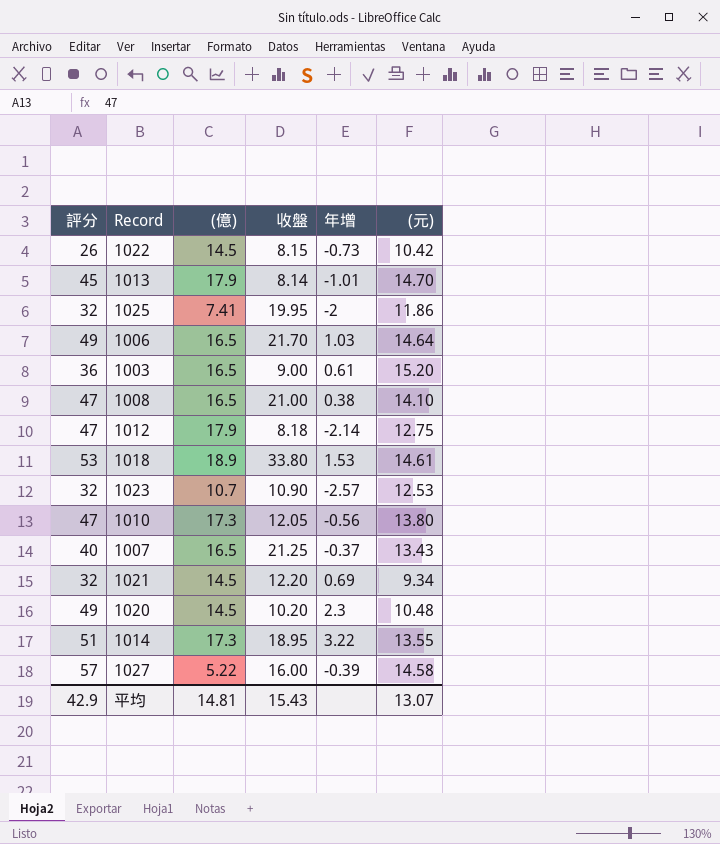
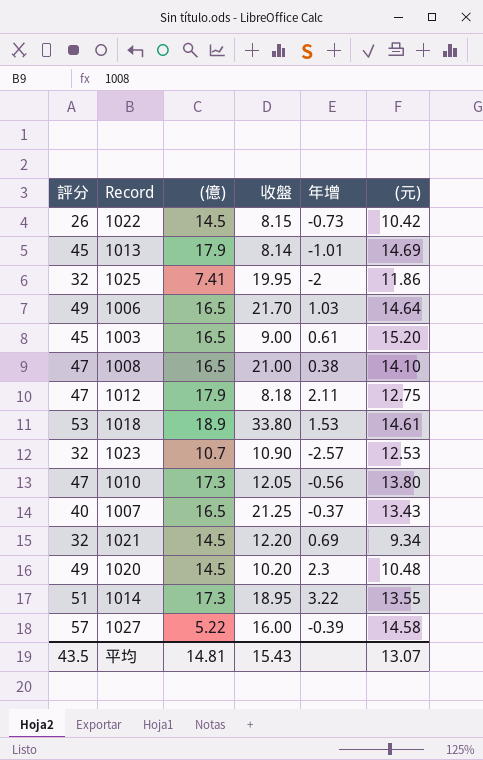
1013 | (元): 14.70 -> 14.69
1003 | 評分: 36 -> 45
1012 | 年增: -2.14 -> 2.11
平均 | 評分: 42.9 -> 43.5

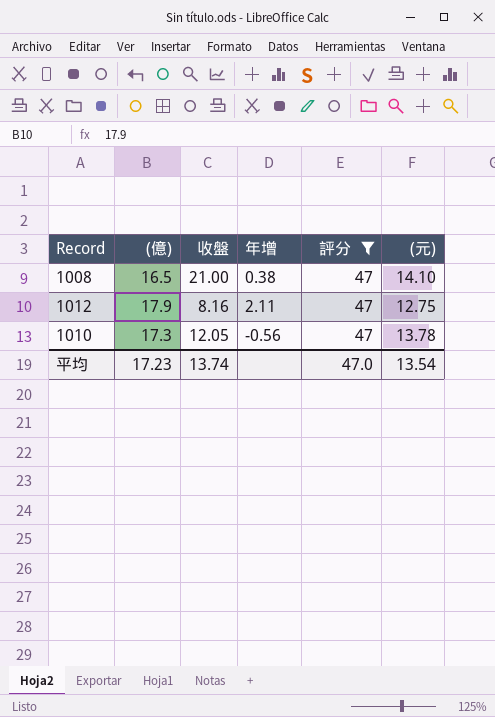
filter: none -> 評分 = 47
column 評分 | position: 1 -> 5
1012 | 收盤: 8.18 -> 8.16
1010 | (元): 13.80 -> 13.78
平均 | (億): 14.81 -> 17.23
平均 | 收盤: 15.43 -> 13.74
平均 | 評分: 43.5 -> 47.0
平均 | (元): 13.07 -> 13.54

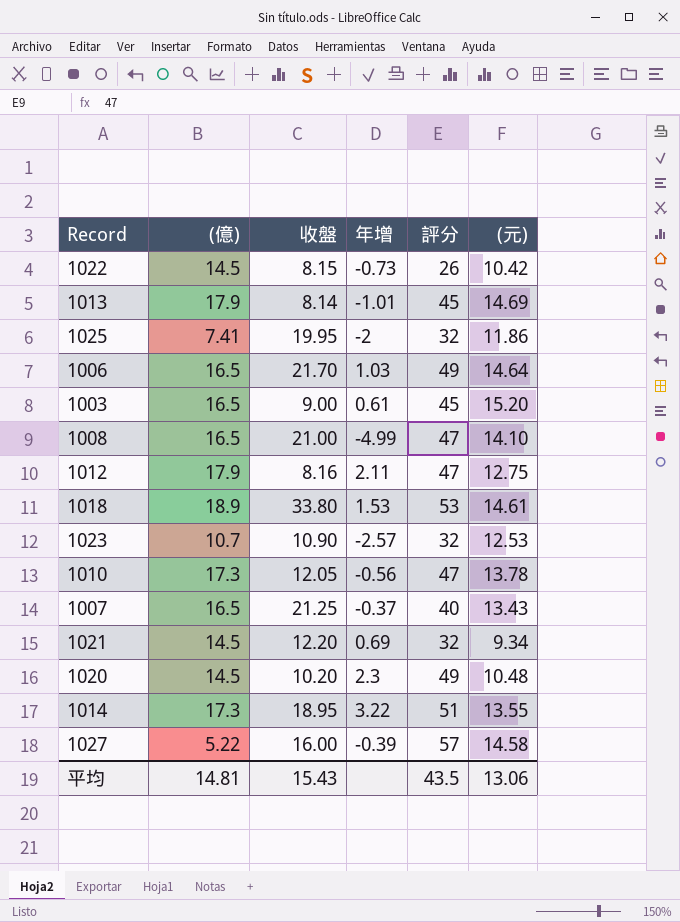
filter: 評分 = 47 -> none
1008 | 年增: 0.38 -> -4.99
平均 | (億): 17.23 -> 14.81
平均 | 收盤: 13.74 -> 15.43
平均 | 評分: 47.0 -> 43.5
平均 | (元): 13.54 -> 13.06

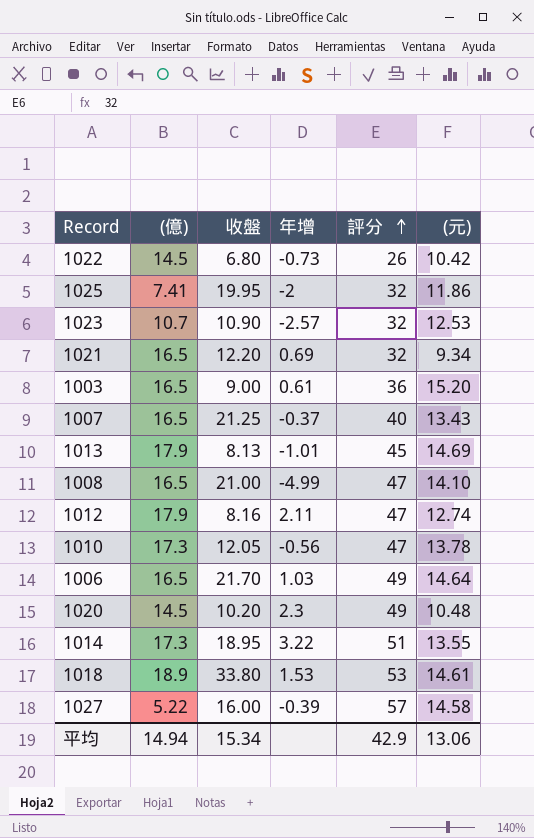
row order: none -> 評分 ascending
1022 | 收盤: 8.15 -> 6.80
1021 | (億): 14.5 -> 16.5
1003 | 評分: 45 -> 36
1013 | 收盤: 8.14 -> 8.13
1012 | (元): 12.75 -> 12.74
平均 | (億): 14.81 -> 14.94
平均 | 收盤: 15.43 -> 15.34
平均 | 評分: 43.5 -> 42.9

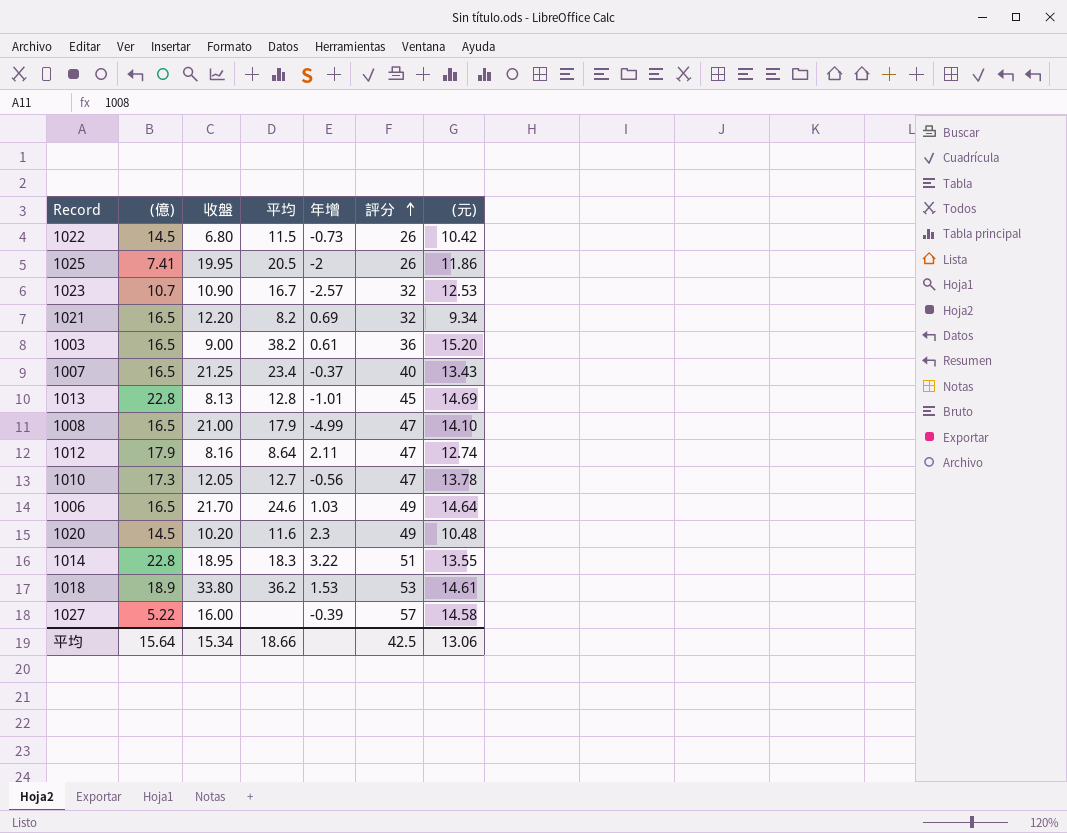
column 平均 | position: none -> 4
1025 | 評分: 32 -> 26
1013 | (億): 17.9 -> 22.8
1014 | (億): 17.3 -> 22.8
平均 | (億): 14.94 -> 15.64
平均 | 評分: 42.9 -> 42.5

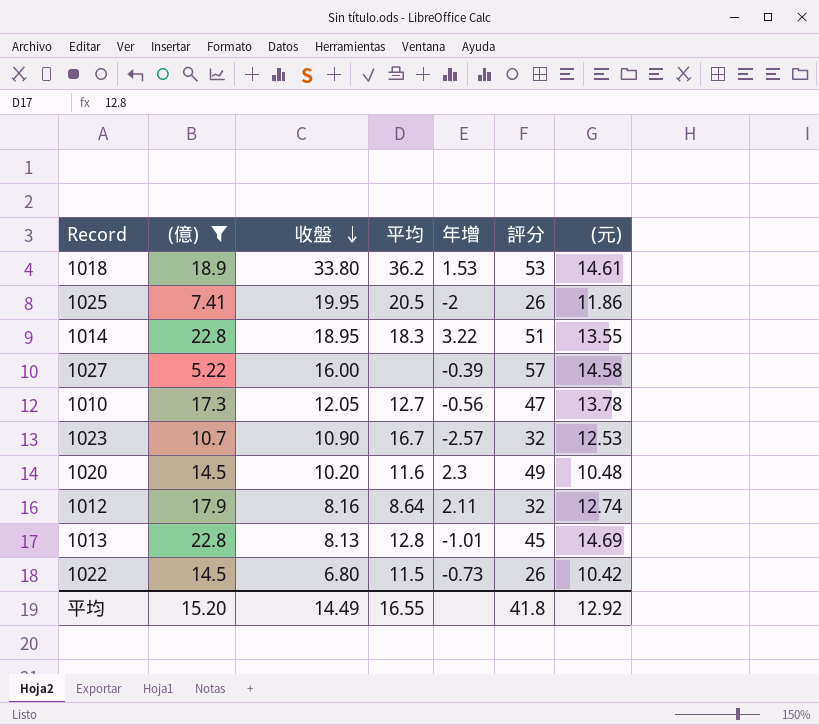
filter: none -> (億) != 16.5
row order: 評分 ascending -> 收盤 descending
1012 | 評分: 47 -> 32
平均 | (億): 15.64 -> 15.20
平均 | 收盤: 15.34 -> 14.49
平均 | 平均: 18.66 -> 16.55
平均 | 評分: 42.5 -> 41.8
平均 | (元): 13.06 -> 12.92

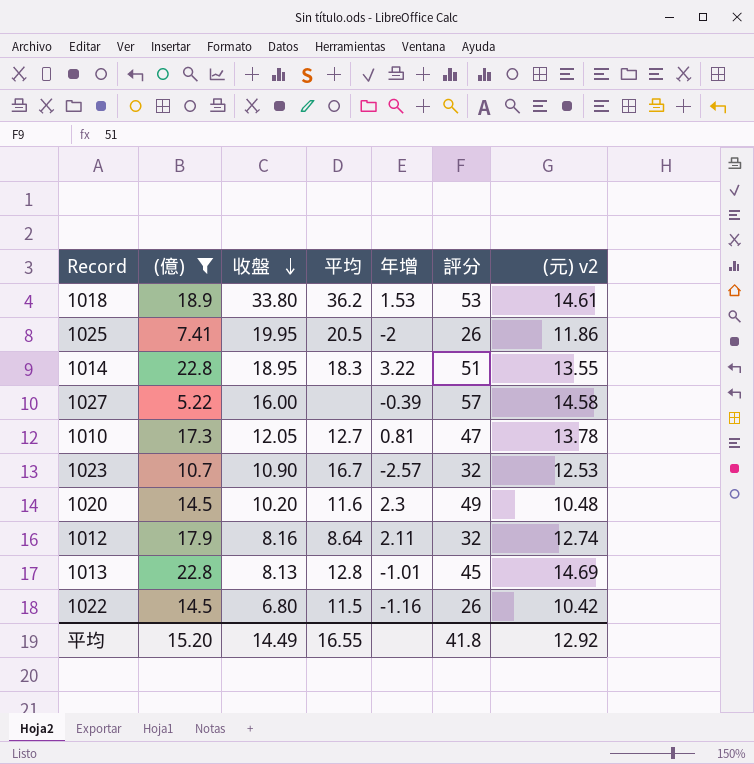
column name: (元) -> (元) v2
1010 | 年增: -0.56 -> 0.81
1022 | 年增: -0.73 -> -1.16

